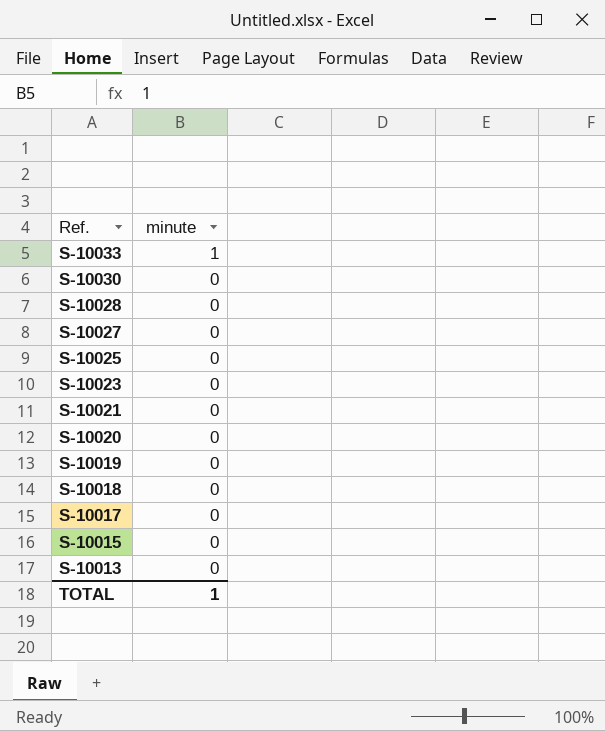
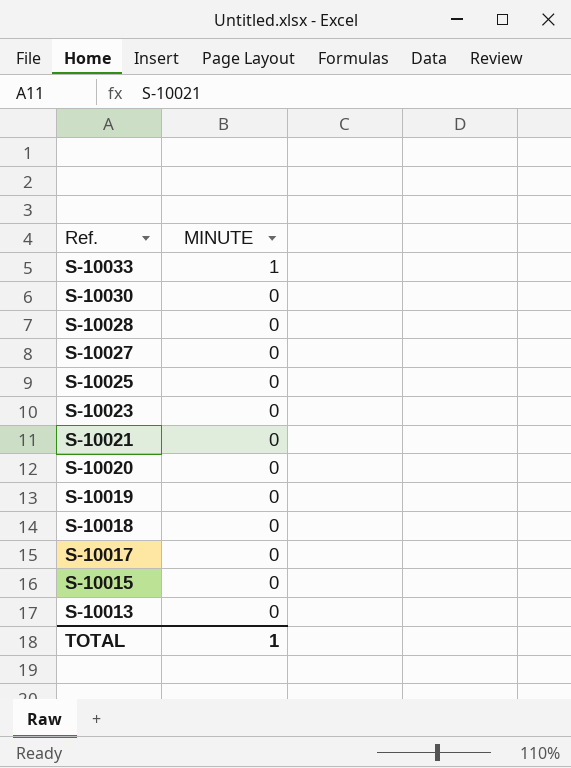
column name: minute -> MINUTE

